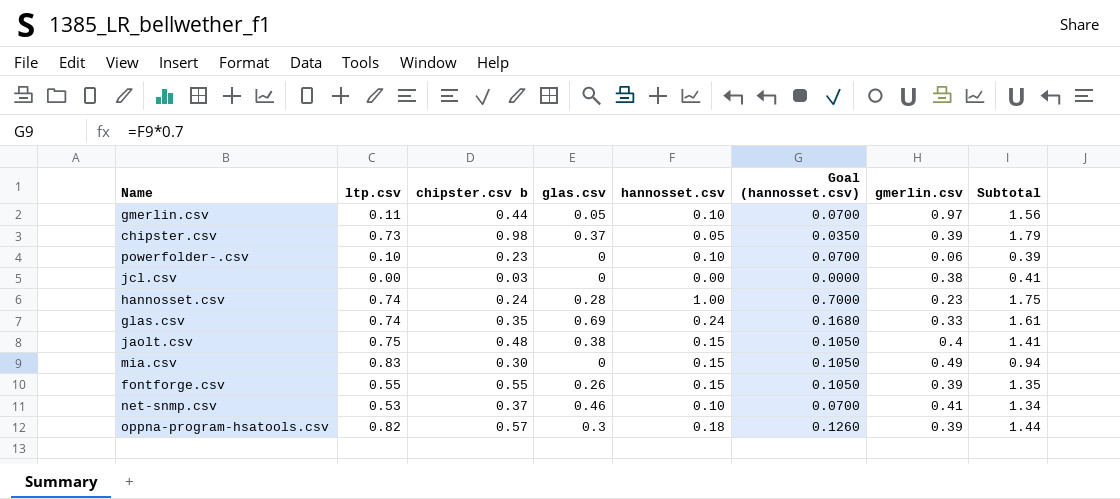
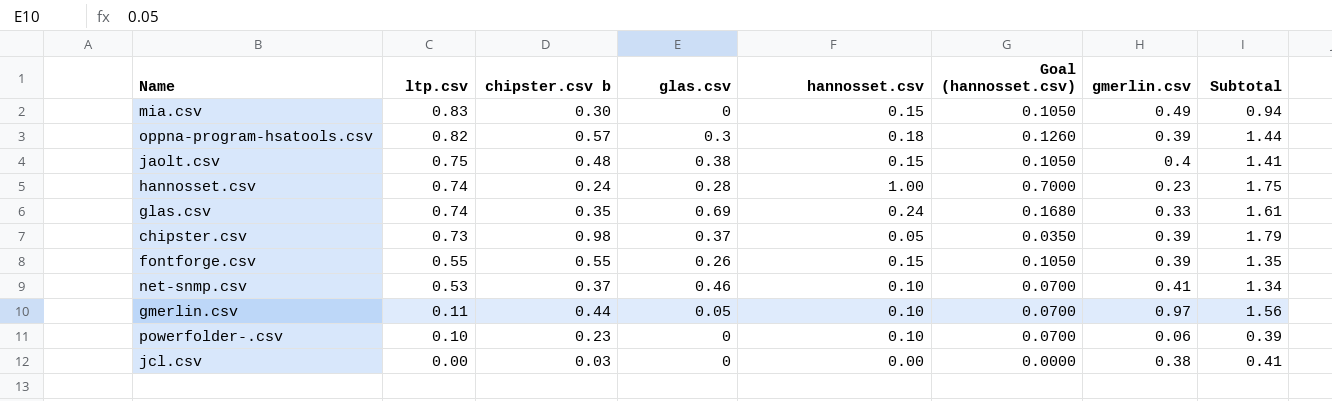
row order: none -> ltp.csv descending

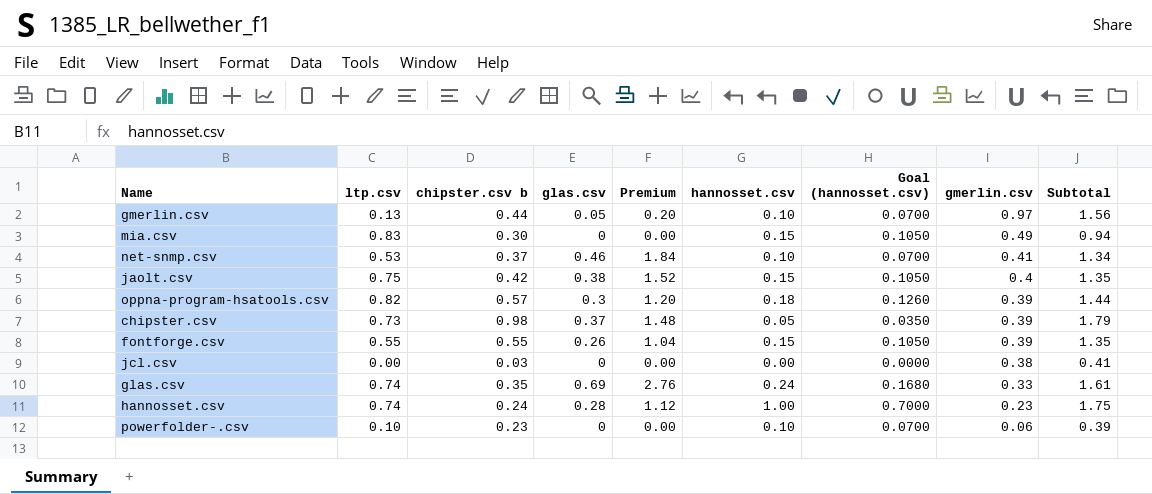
row order: ltp.csv descending -> gmerlin.csv descending
column Premium | formula: none -> [glas.csv] * 4
gmerlin.csv | ltp.csv: 0.11 -> 0.13
jaolt.csv | chipster.csv b: 0.48 -> 0.42
jaolt.csv | Subtotal: 1.41 -> 1.35

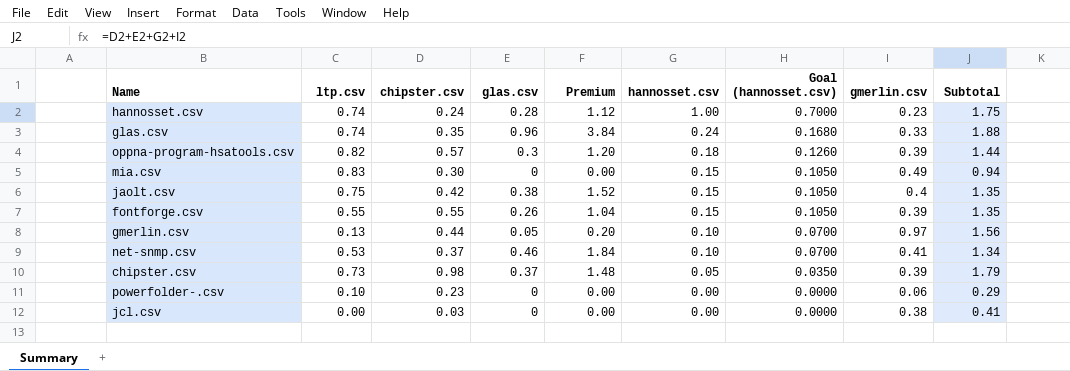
row order: gmerlin.csv descending -> hannosset.csv descending
column name: chipster.csv b -> chipster.csv
glas.csv | glas.csv: 0.69 -> 0.96
glas.csv | Premium: 2.76 -> 3.84
glas.csv | Subtotal: 1.61 -> 1.88
powerfolder-.csv | hannosset.csv: 0.10 -> 0.00
powerfolder-.csv | Goal (hannosset.csv): 0.0700 -> 0.0000
powerfolder-.csv | Subtotal: 0.39 -> 0.29

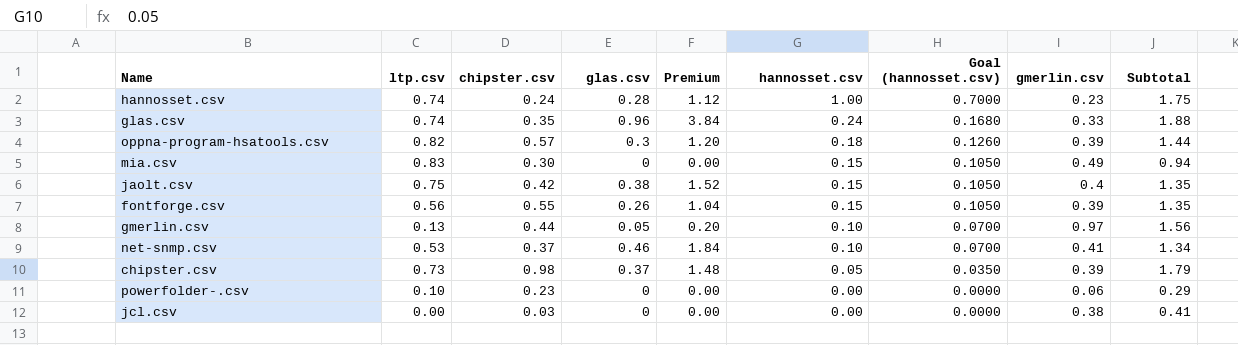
fontforge.csv | ltp.csv: 0.55 -> 0.56

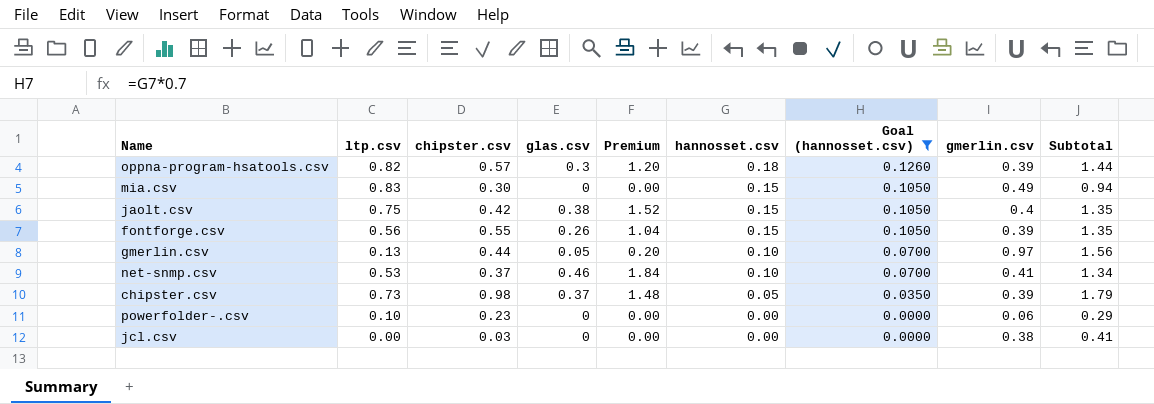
filter: none -> Goal (hannosset.csv) <= 0.1260

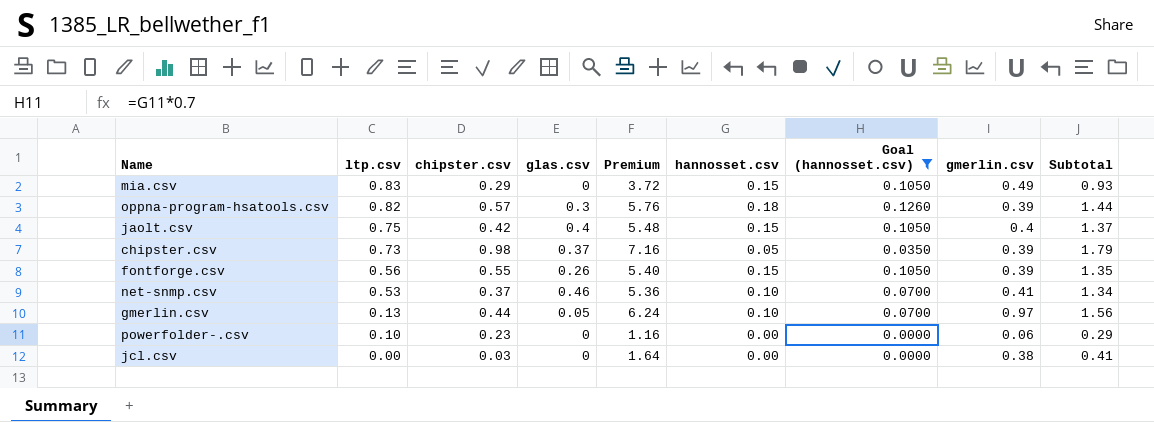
row order: hannosset.csv descending -> ltp.csv descending
column Premium | formula: [glas.csv] * 4 -> [Subtotal] * 4
mia.csv | chipster.csv: 0.30 -> 0.29
mia.csv | Subtotal: 0.94 -> 0.93
jaolt.csv | glas.csv: 0.38 -> 0.4
jaolt.csv | Subtotal: 1.35 -> 1.37

